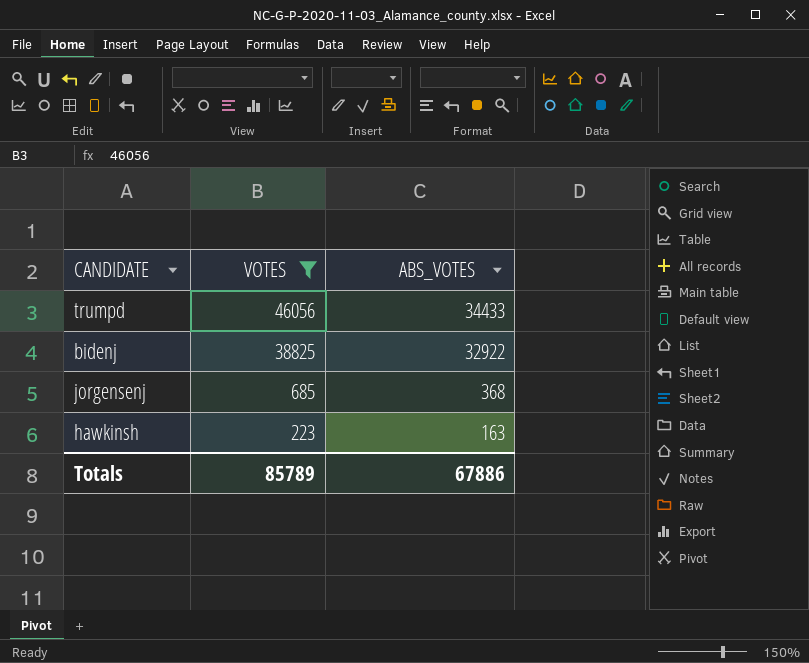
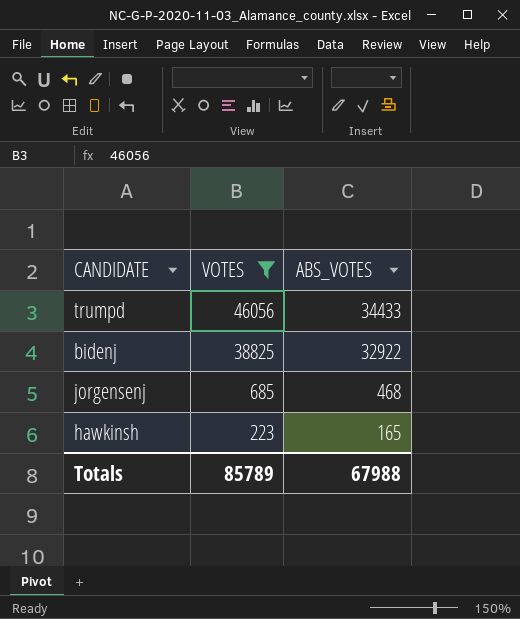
jorgensenj | ABS_VOTES: 368 -> 468
hawkinsh | ABS_VOTES: 163 -> 165
Totals | ABS_VOTES: 67886 -> 67988

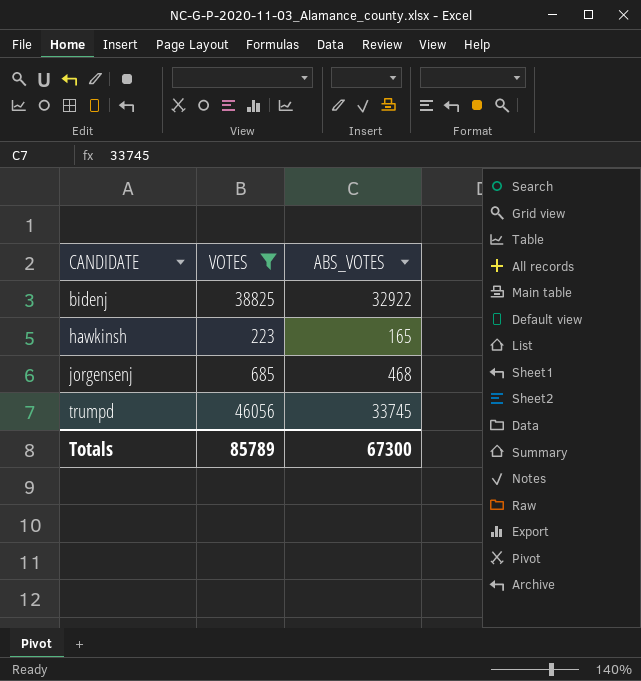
row order: VOTES descending -> CANDIDATE ascending
trumpd | ABS_VOTES: 34433 -> 33745
Totals | ABS_VOTES: 67988 -> 67300

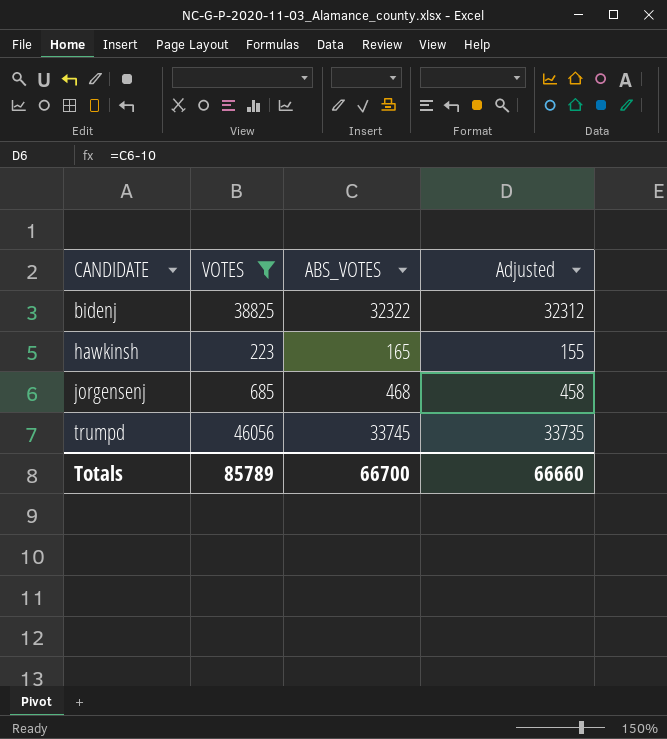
column Adjusted | formula: none -> [ABS_VOTES] - 10
bidenj | ABS_VOTES: 32922 -> 32322
Totals | ABS_VOTES: 67300 -> 66700

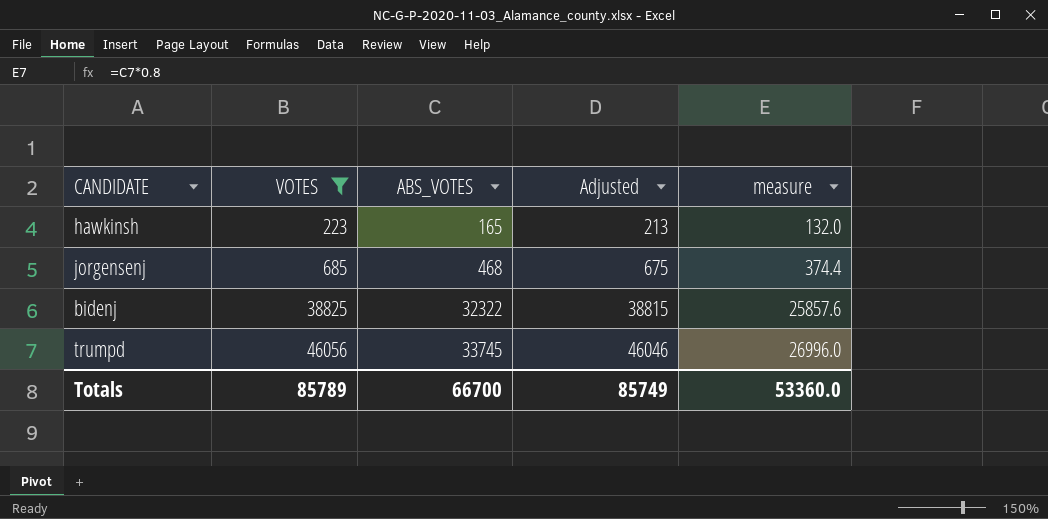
row order: CANDIDATE ascending -> VOTES ascending
column Adjusted | formula: [ABS_VOTES] - 10 -> [VOTES] - 10
column measure | formula: none -> [ABS_VOTES] * 0.8
Totals | Adjusted: 66660 -> 85749

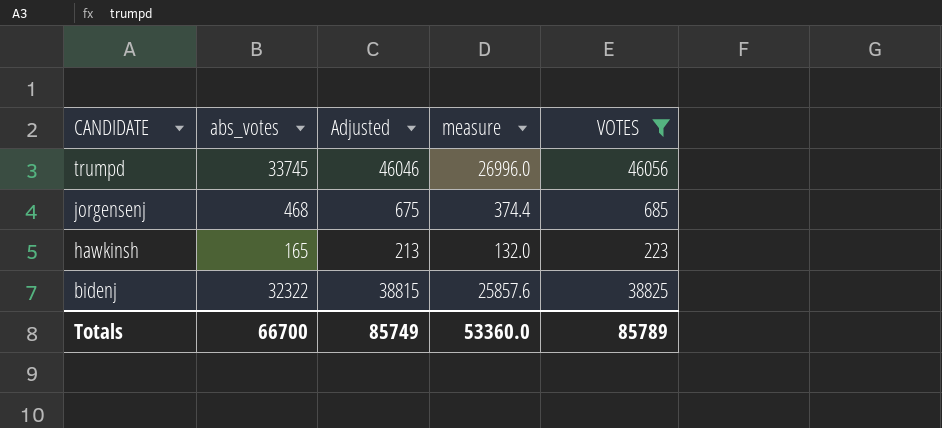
row order: VOTES ascending -> CANDIDATE descending
column name: ABS_VOTES -> abs_votes
column VOTES | position: 2 -> 5

